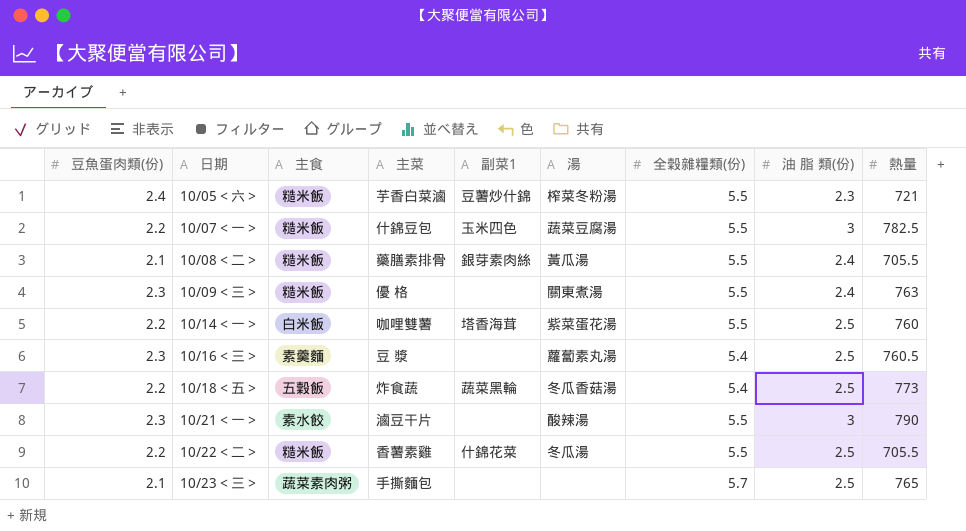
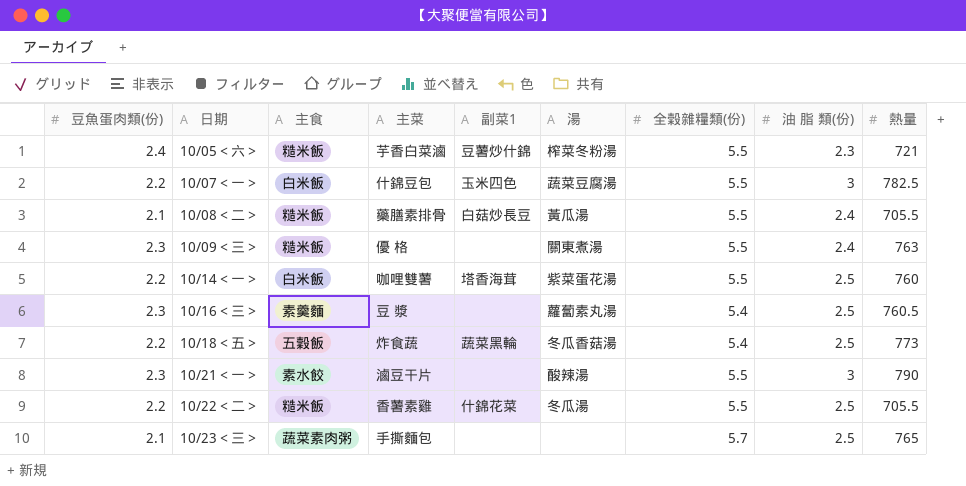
10/07＜一＞ | 主食: 糙米飯 -> 白米飯
10/08＜二＞ | 副菜1: 銀芽素肉絲 -> 白菇炒長豆

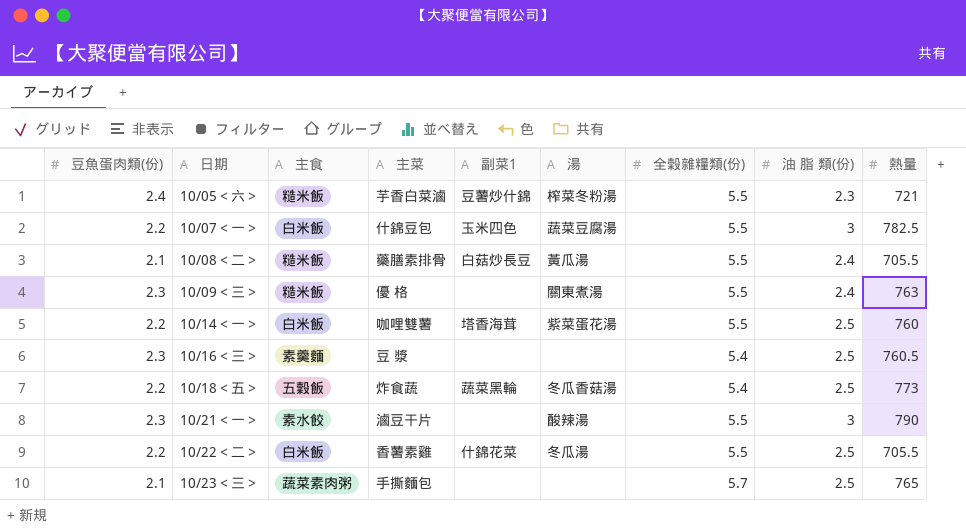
10/16＜三＞ | 湯: 蘿蔔素丸湯 -> none
10/22＜二＞ | 主食: 糙米飯 -> 白米飯

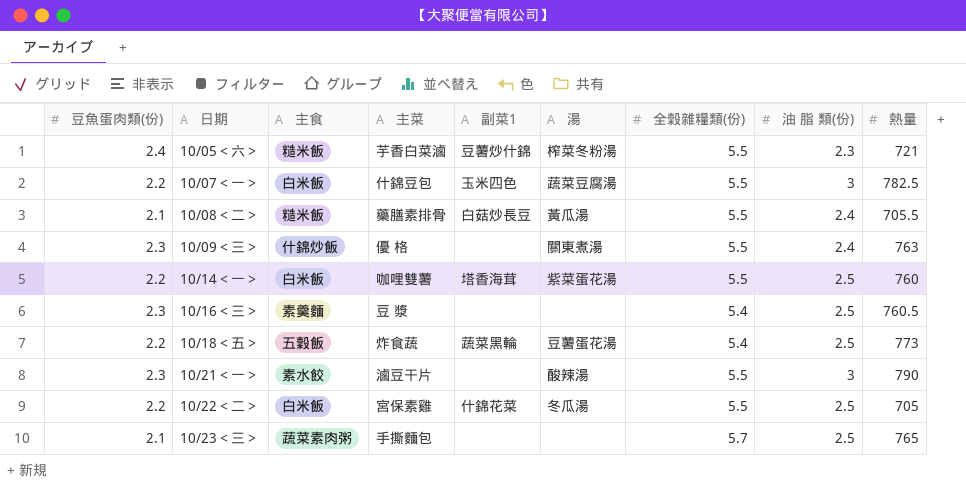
10/09＜三＞ | 主食: 糙米飯 -> 什錦炒飯
10/18＜五＞ | 湯: 冬瓜香菇湯 -> 豆薯蛋花湯
10/22＜二＞ | 主菜: 香薯素雞 -> 宮保素雞
10/22＜二＞ | 熱量: 705.5 -> 705

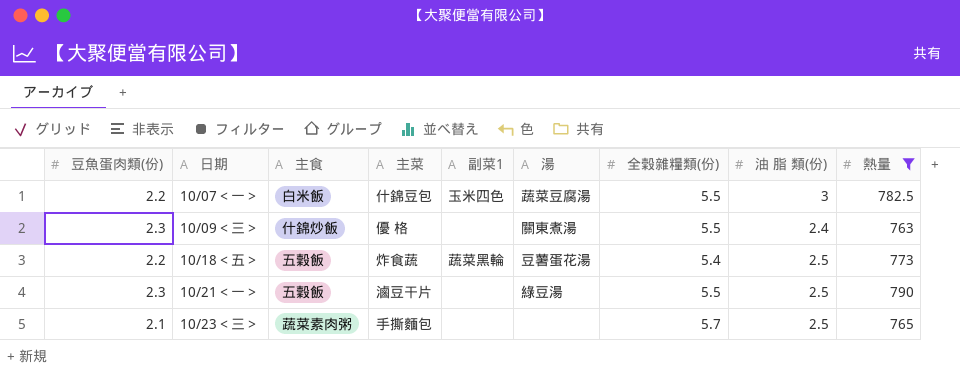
filter: none -> 熱量 >= 763
10/21＜一＞ | 主食: 素水餃 -> 五穀飯
10/21＜一＞ | 湯: 酸辣湯 -> 綠豆湯
10/21＜一＞ | 油 脂 類(份): 3 -> 2.5

